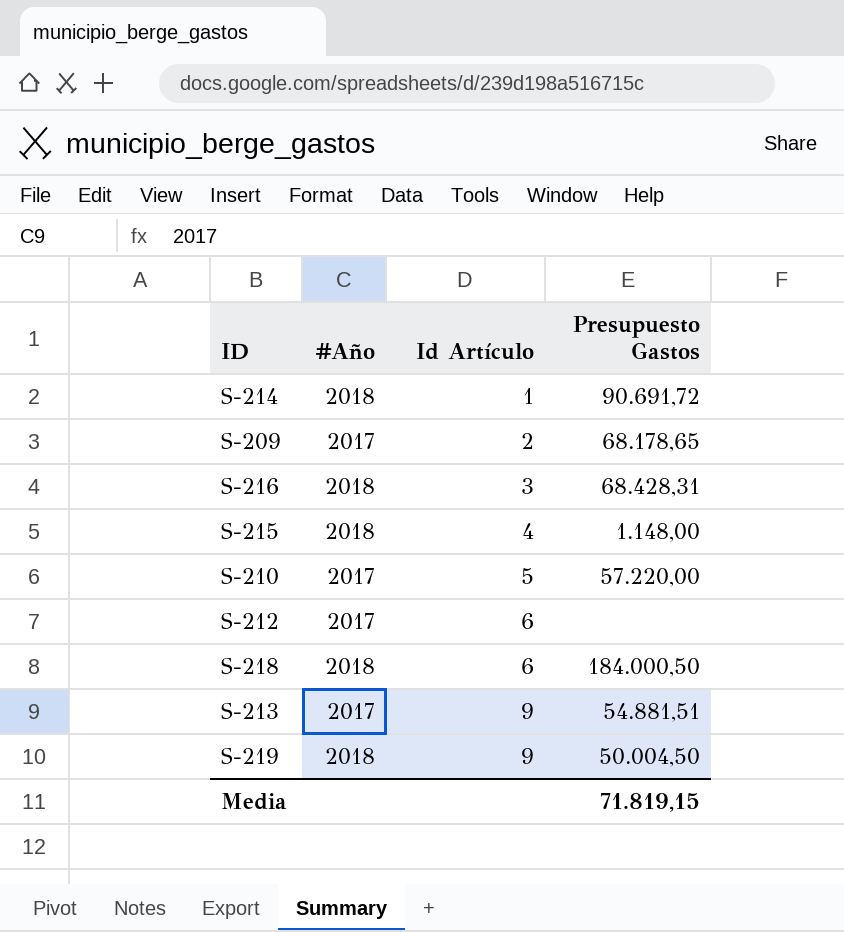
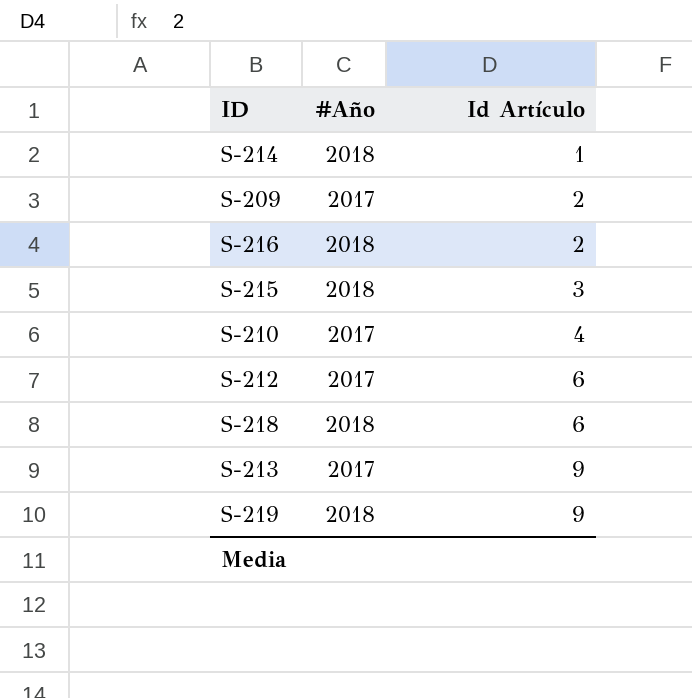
column Presupuesto Gastos | position: 4 -> none
S-216 | Id Artículo: 3 -> 2
S-215 | Id Artículo: 4 -> 3
S-210 | Id Artículo: 5 -> 4

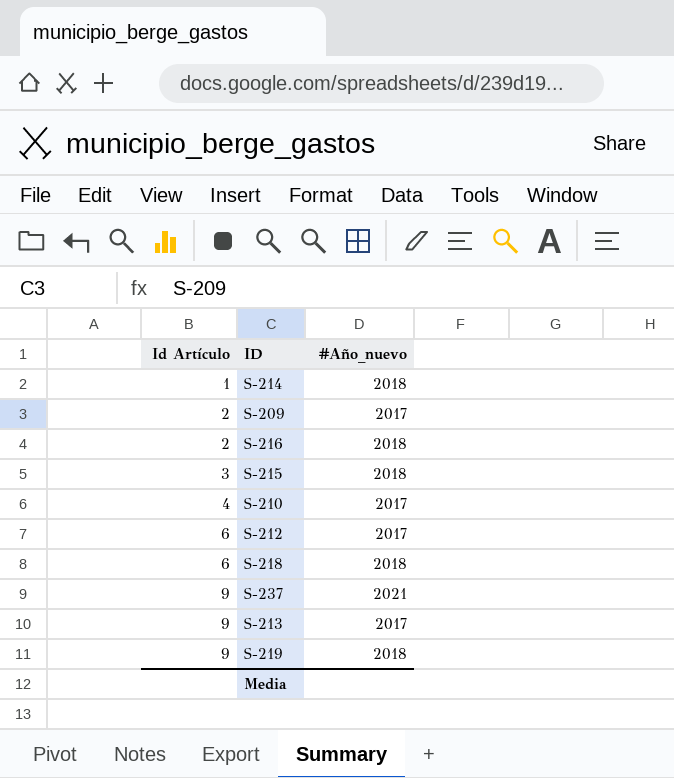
column Id Artículo | position: 3 -> 1
column name: #Año -> #Año_nuevo
row S-237: none -> 9 | 2021

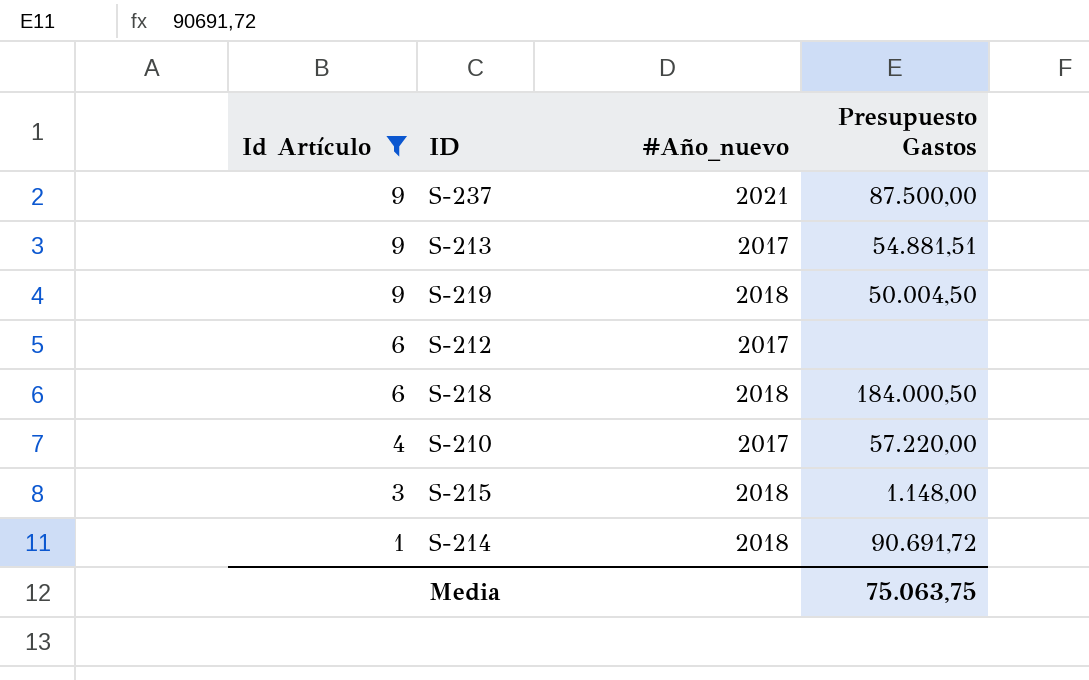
filter: none -> Id Artículo != 2
row order: Id Artículo ascending -> Id Artículo descending
column Presupuesto Gastos | position: none -> 4

